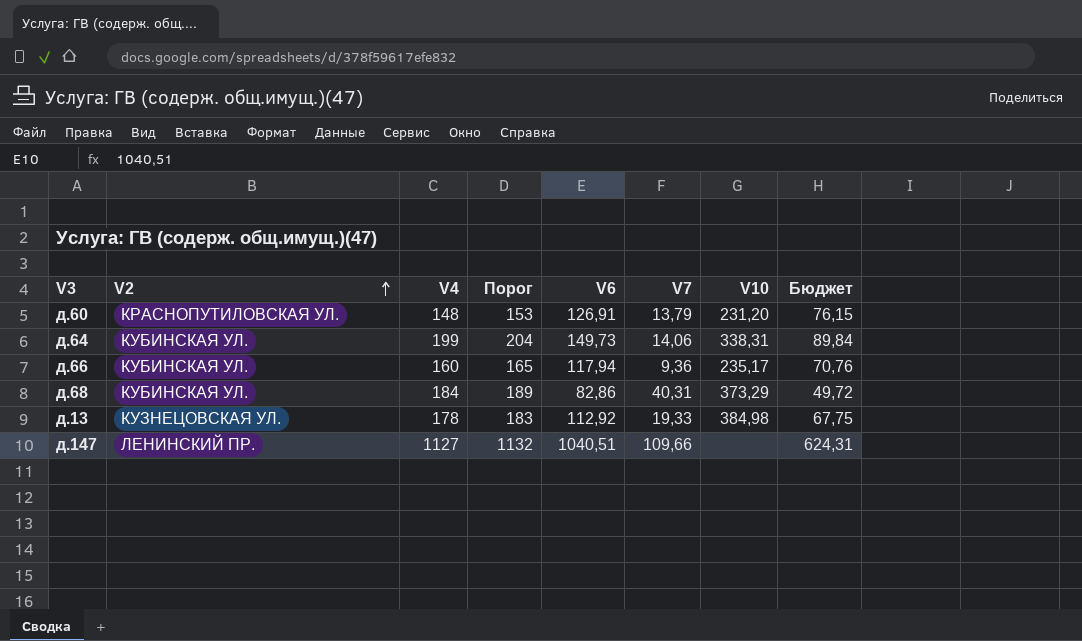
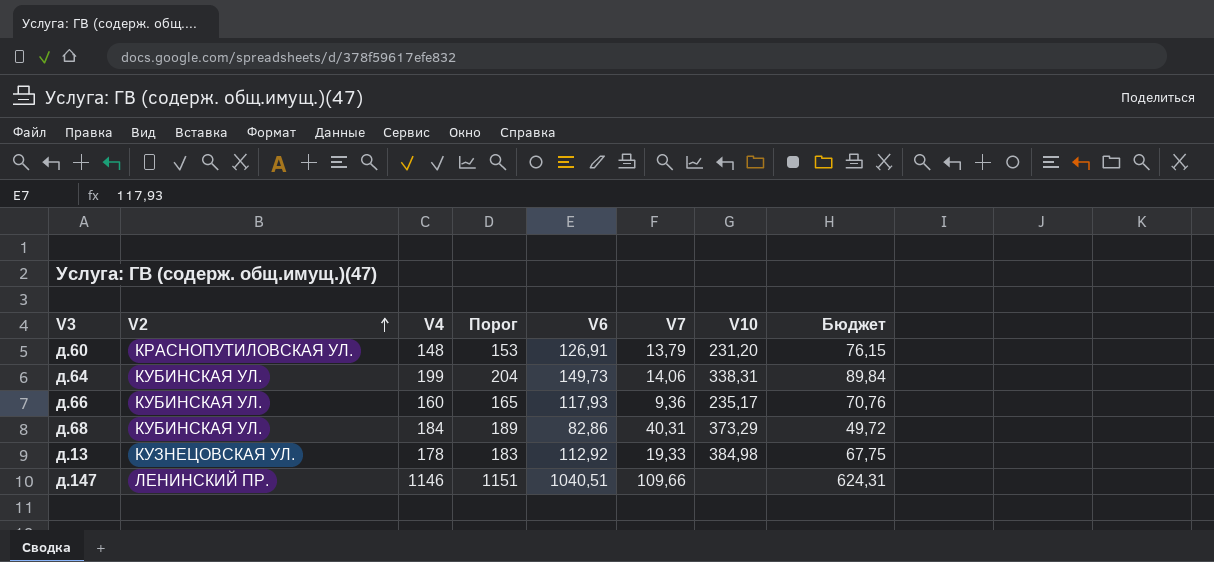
д.66 | V6: 117,94 -> 117,93
д.147 | V4: 1127 -> 1146
д.147 | Порог: 1132 -> 1151

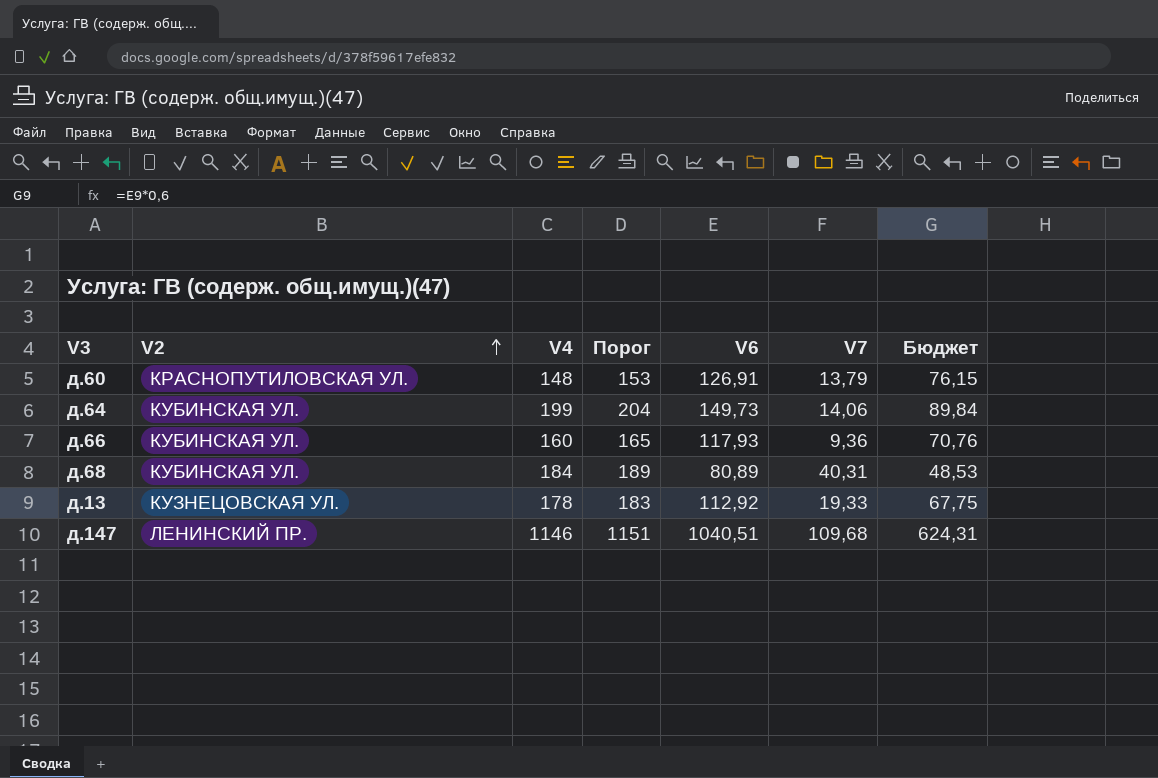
column V10 | position: 7 -> none
д.68 | V6: 82,86 -> 80,89
д.68 | Бюджет: 49,72 -> 48,53
д.147 | V7: 109,66 -> 109,68

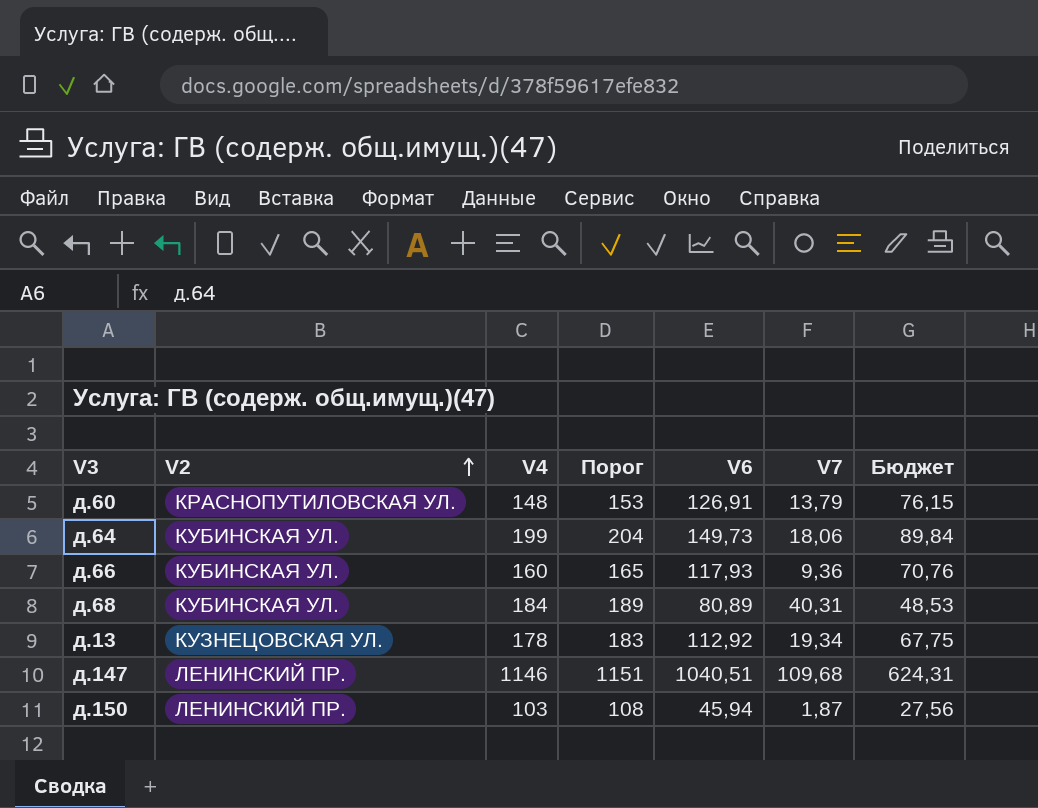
д.64 | V7: 14,06 -> 18,06
д.13 | V7: 19,33 -> 19,34
row д.150: none -> ЛЕНИНСКИЙ ПР. | 103 | 108 | 45,94 | 1,87 | 27,56

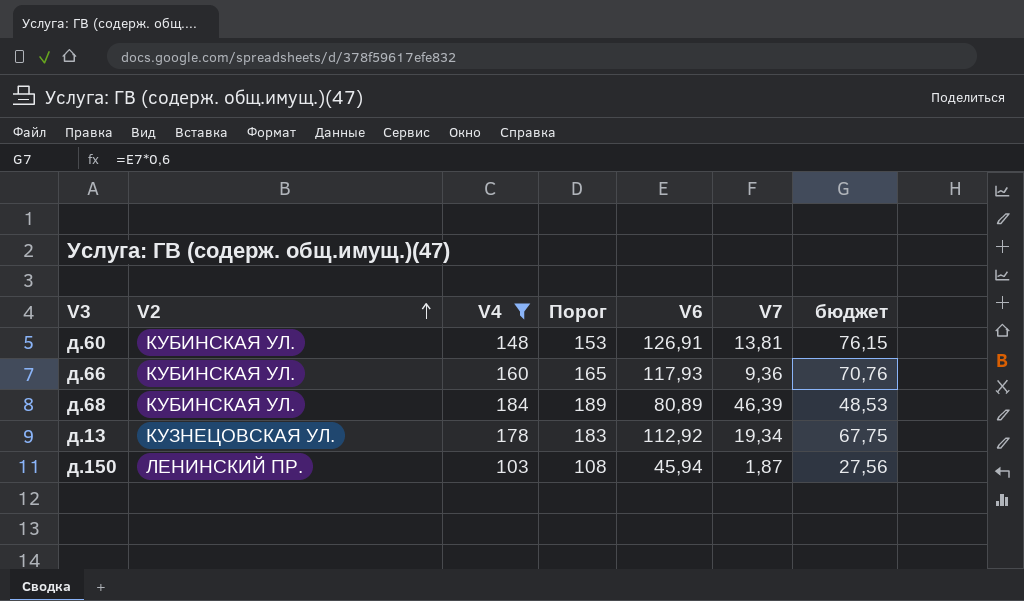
filter: none -> V4 <= 184
column name: Бюджет -> бюджет
д.60 | V2: КРАСНОПУТИЛОВСКАЯ УЛ. -> КУБИНСКАЯ УЛ.
д.60 | V7: 13,79 -> 13,81
д.68 | V7: 40,31 -> 46,39

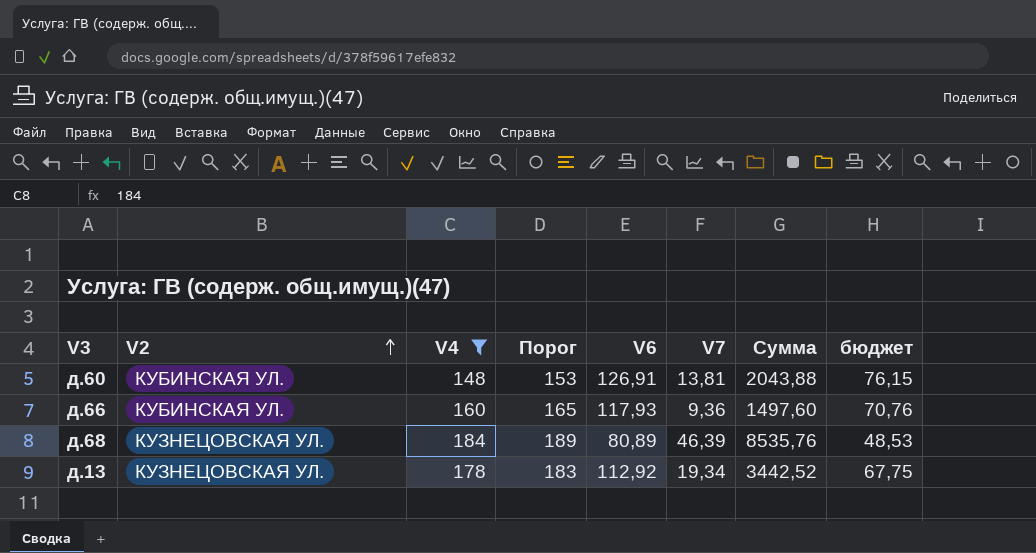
column Сумма | formula: none -> [V4] * [V7]
row д.150: ЛЕНИНСКИЙ ПР. | 103 | 108 | 45,94 | 1,87 | 27,56 -> none
д.68 | V2: КУБИНСКАЯ УЛ. -> КУЗНЕЦОВСКАЯ УЛ.

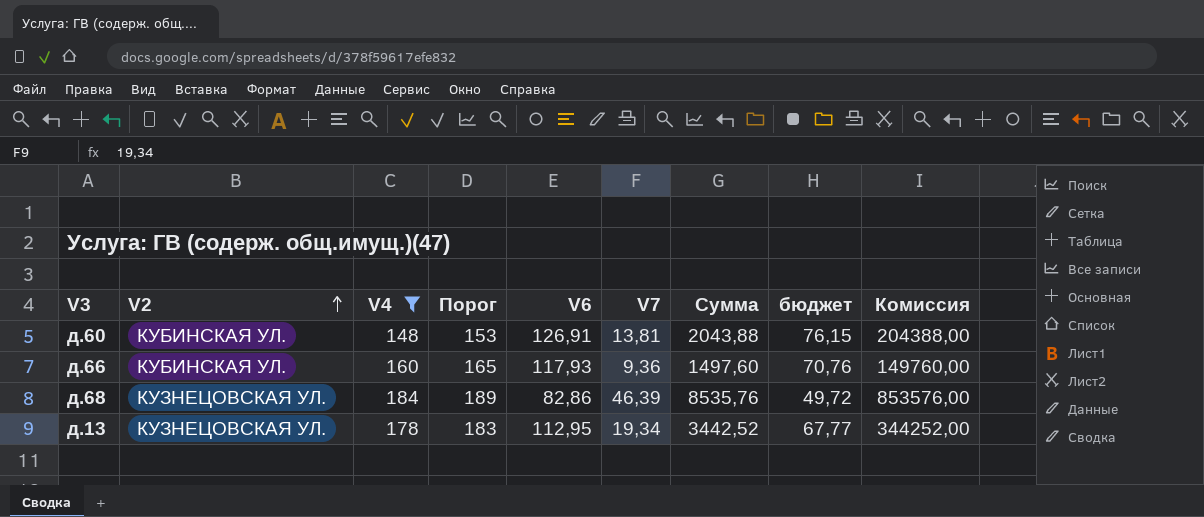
column Комиссия | formula: none -> [Сумма] * 100
д.68 | V6: 80,89 -> 82,86
д.68 | бюджет: 48,53 -> 49,72
д.13 | V6: 112,92 -> 112,95
д.13 | бюджет: 67,75 -> 67,77

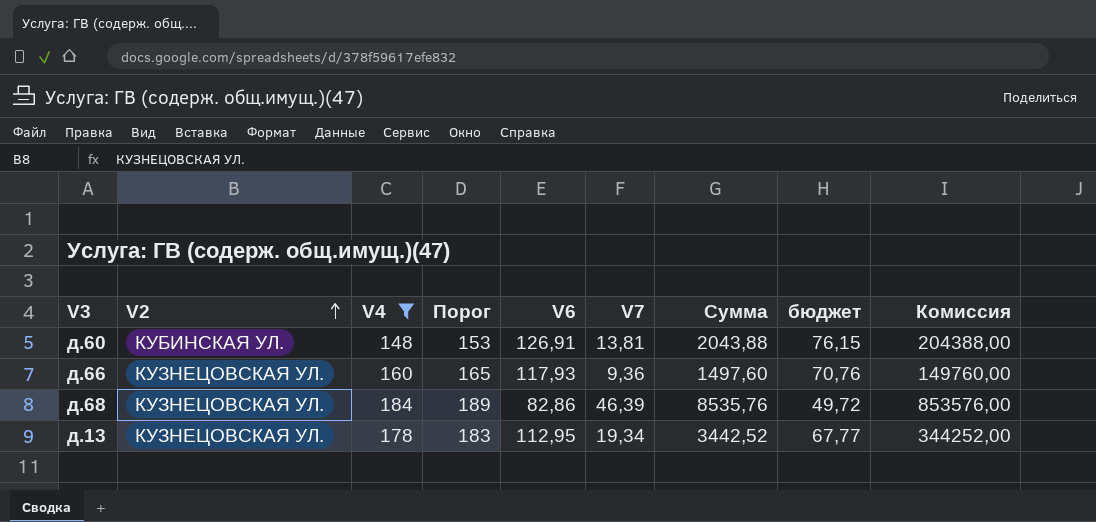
д.66 | V2: КУБИНСКАЯ УЛ. -> КУЗНЕЦОВСКАЯ УЛ.

